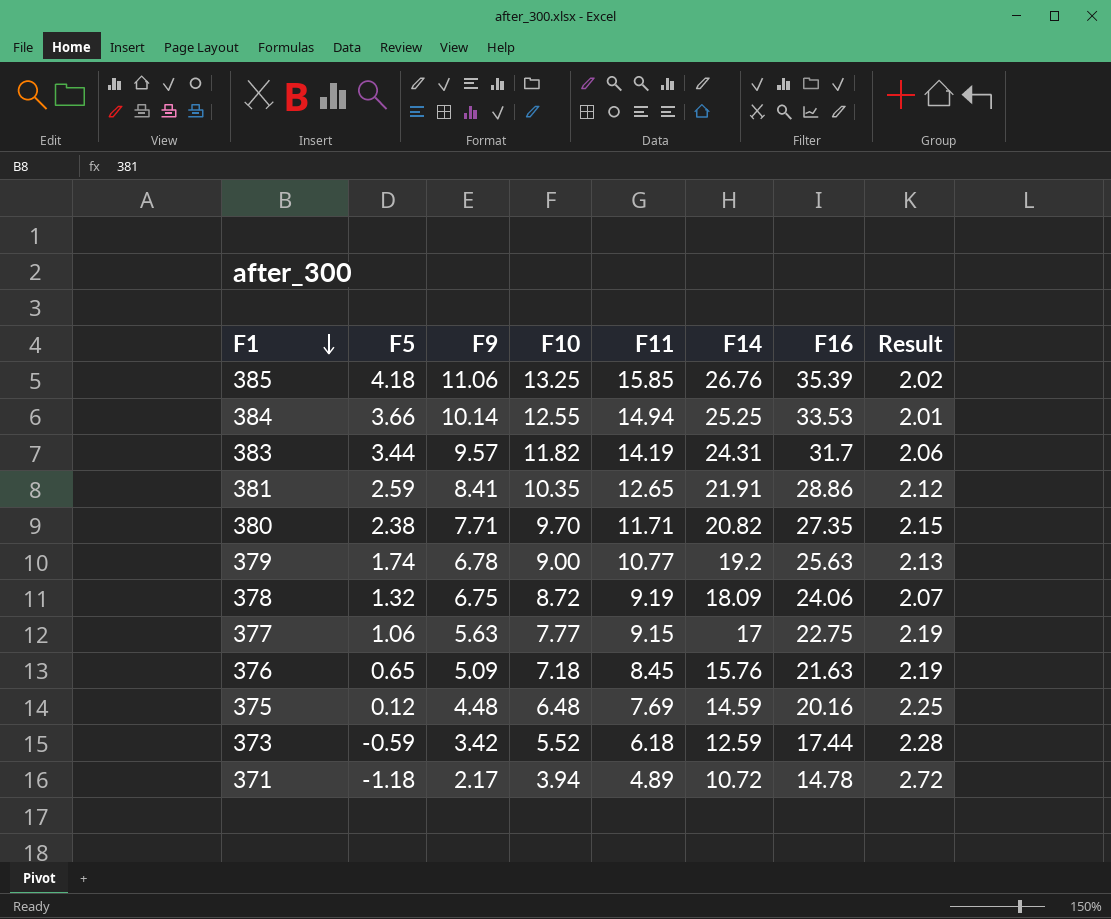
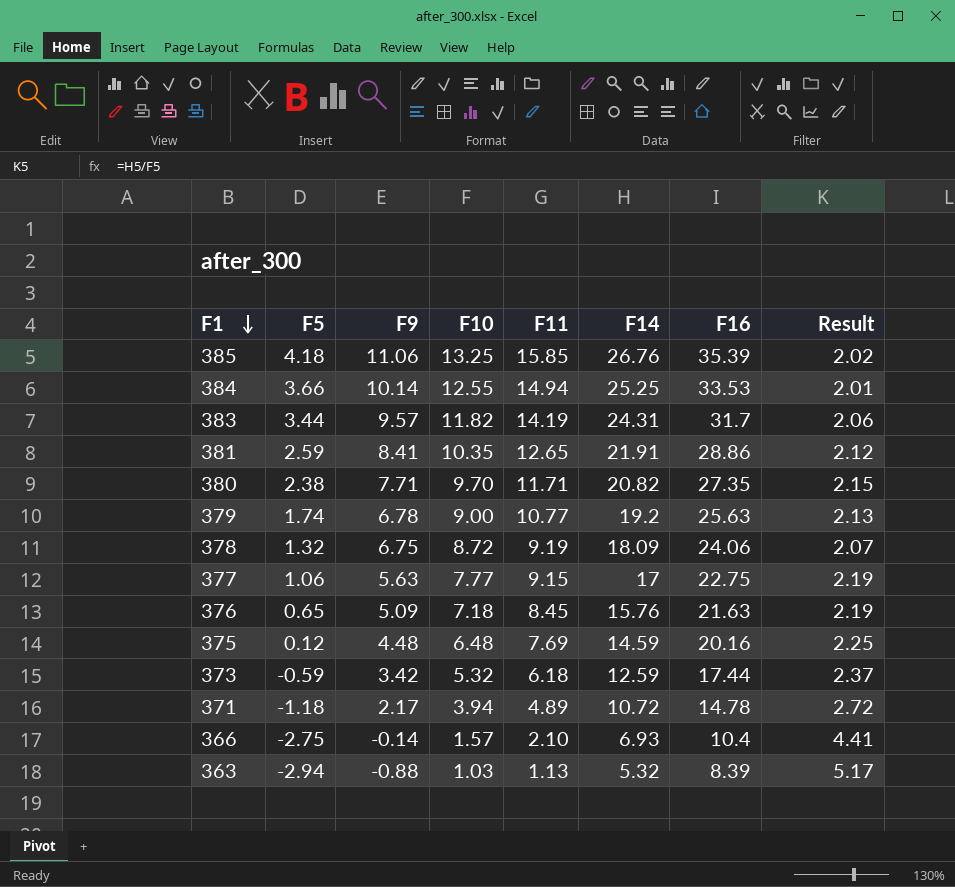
373 | F10: 5.52 -> 5.32
373 | Result: 2.28 -> 2.37
row 366: none -> -2.75 | -0.14 | 1.57 | 2.10 | 6.93 | 10.4 | 4.41
row 363: none -> -2.94 | -0.88 | 1.03 | 1.13 | 5.32 | 8.39 | 5.17

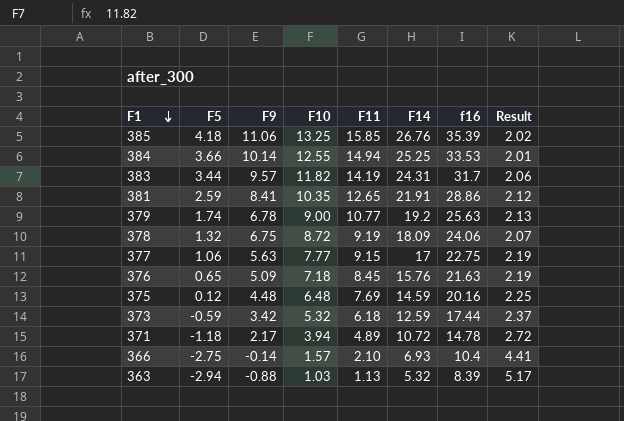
column name: F16 -> f16
row 380: 2.38 | 7.71 | 9.70 | 11.71 | 20.82 | 27.35 | 2.15 -> none

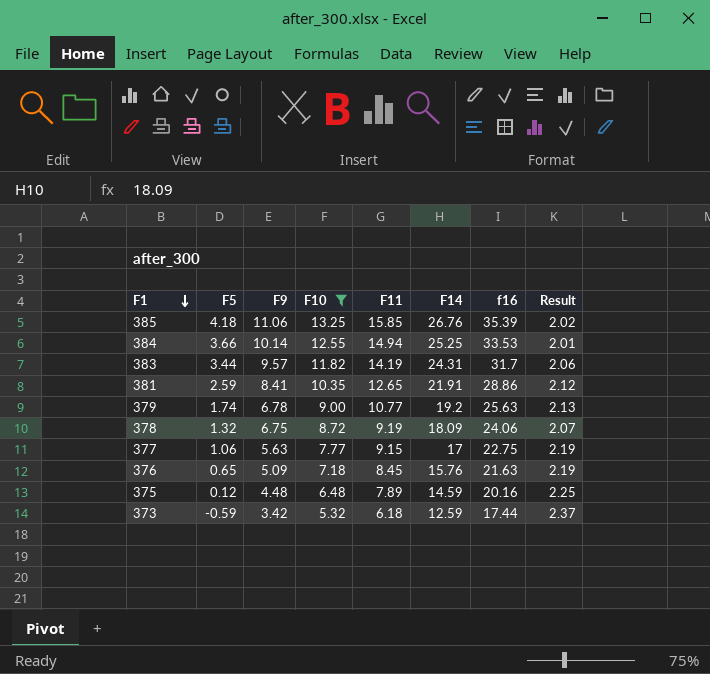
filter: none -> F10 >= 5.32
375 | F11: 7.69 -> 7.89

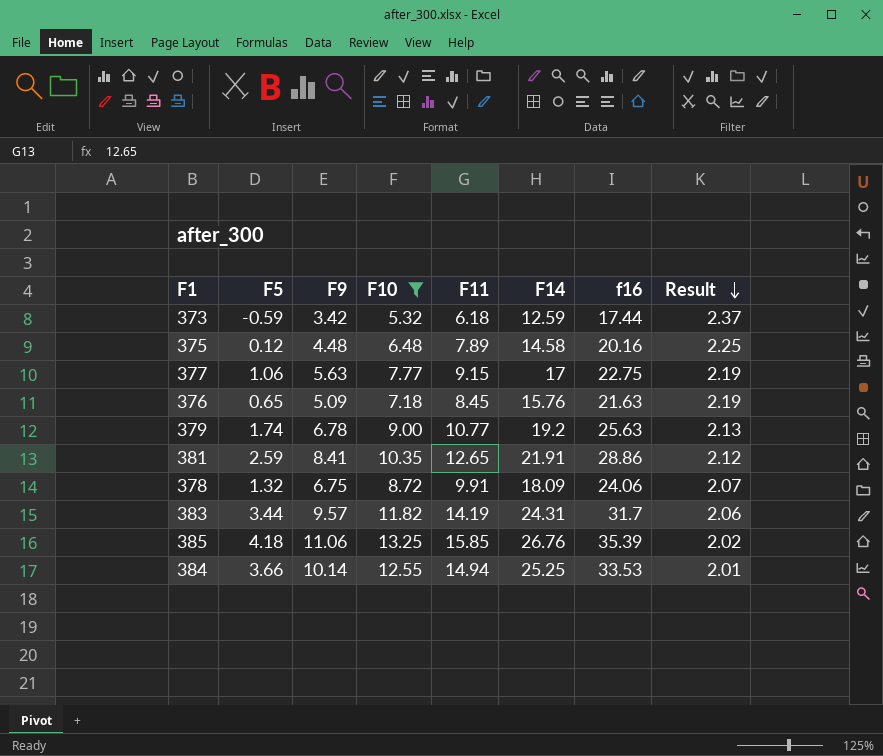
row order: F1 descending -> Result descending
375 | F14: 14.59 -> 14.58
378 | F11: 9.19 -> 9.91

